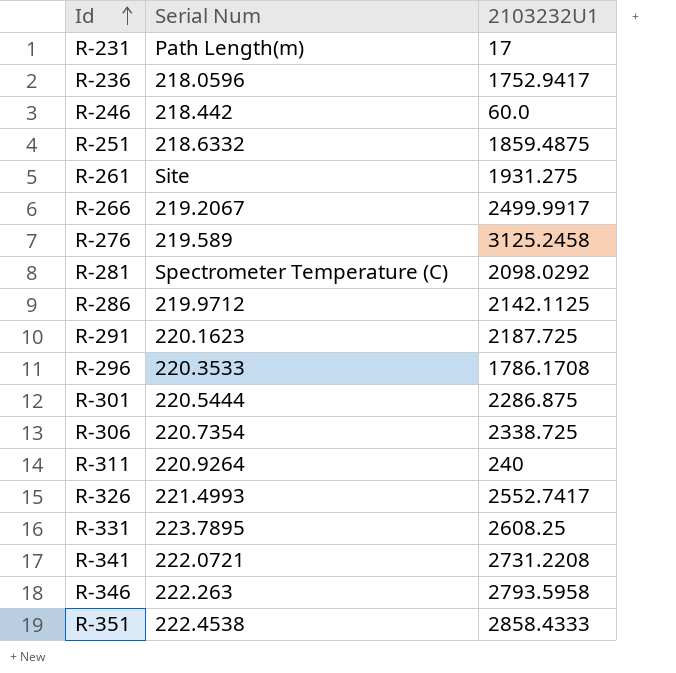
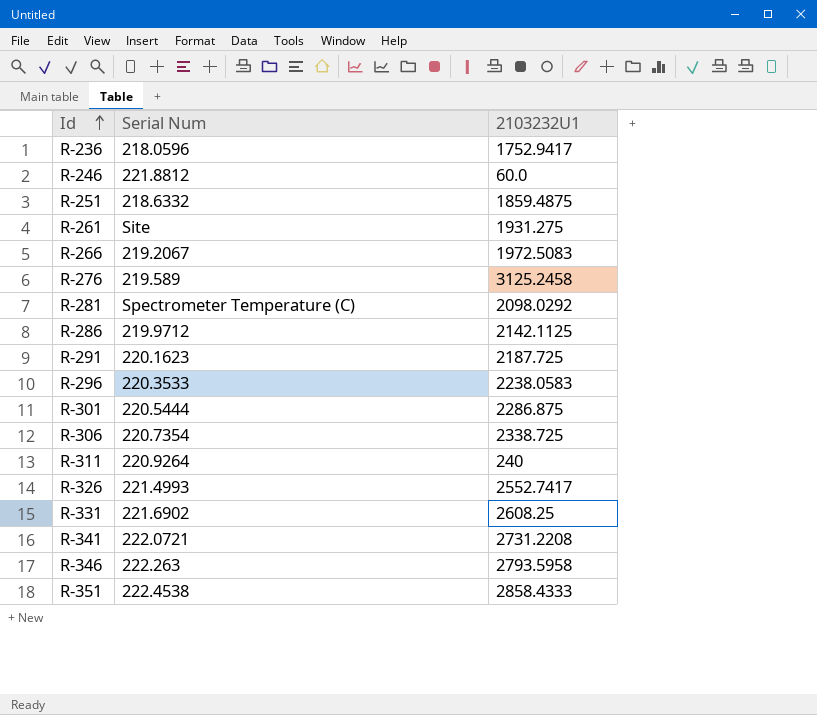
row R-231: Path Length(m) | 17 -> none
R-246 | Serial Num: 218.442 -> 221.8812
R-266 | 2103232U1: 2499.9917 -> 1972.5083
R-296 | 2103232U1: 1786.1708 -> 2238.0583
R-331 | Serial Num: 223.7895 -> 221.6902

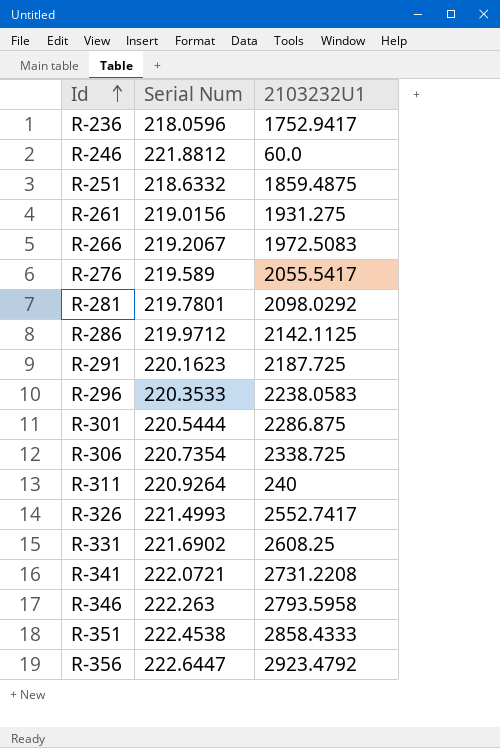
R-261 | Serial Num: Site -> 219.0156
R-276 | 2103232U1: 3125.2458 -> 2055.5417
R-281 | Serial Num: Spectrometer Temperature (C) -> 219.7801
row R-356: none -> 222.6447 | 2923.4792

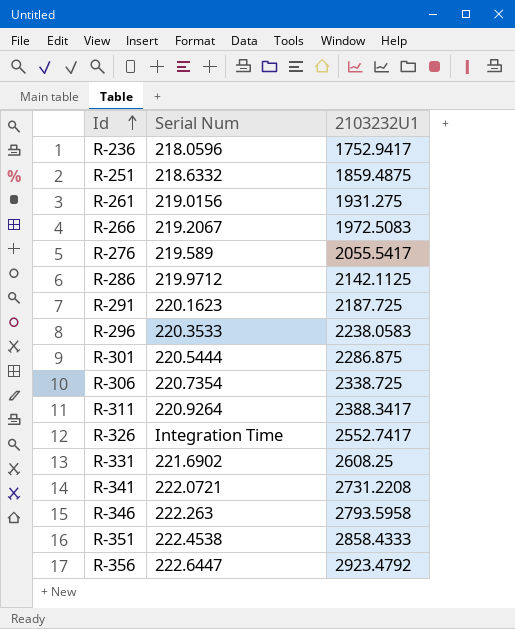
row R-246: 221.8812 | 60.0 -> none
row R-281: 219.7801 | 2098.0292 -> none
R-311 | 2103232U1: 240 -> 2388.3417
R-326 | Serial Num: 221.4993 -> Integration Time

